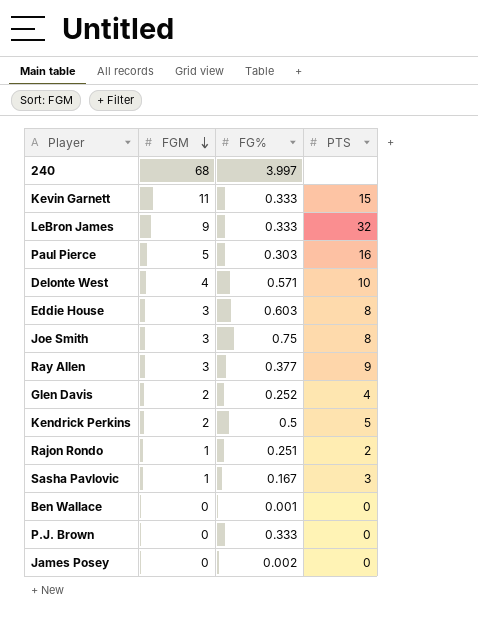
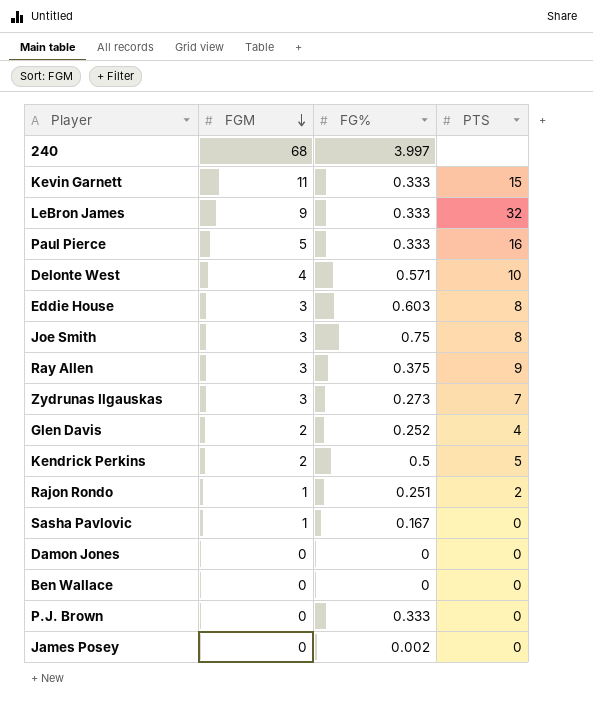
Paul Pierce | FG%: 0.303 -> 0.333
Ray Allen | FG%: 0.377 -> 0.375
row Zydrunas Ilgauskas: none -> 3 | 0.273 | 7
Sasha Pavlovic | PTS: 3 -> 0
row Damon Jones: none -> 0 | 0 | 0
Ben Wallace | FG%: 0.001 -> 0

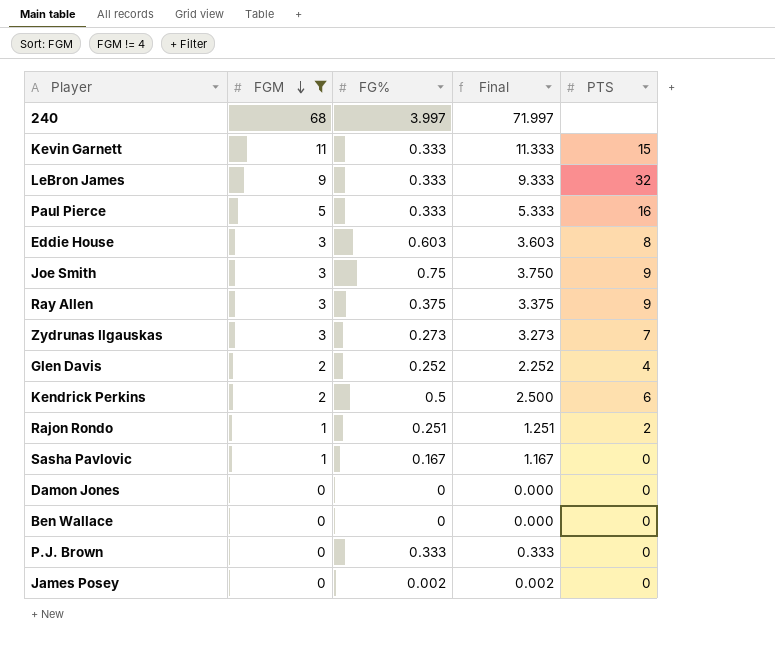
filter: none -> FGM != 4
column Final | formula: none -> [FGM] + [FG%]
Joe Smith | PTS: 8 -> 9
Kendrick Perkins | PTS: 5 -> 6

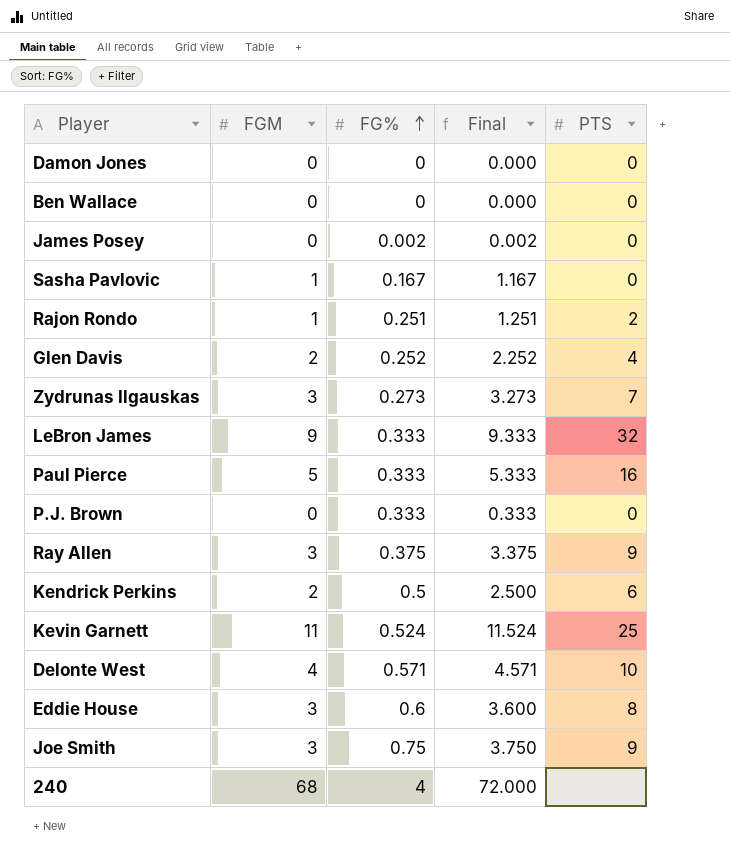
filter: FGM != 4 -> none
row order: FGM descending -> FG% ascending
Kevin Garnett | FG%: 0.333 -> 0.524
Kevin Garnett | Final: 11.333 -> 11.524
Kevin Garnett | PTS: 15 -> 25
Eddie House | FG%: 0.603 -> 0.6
Eddie House | Final: 3.603 -> 3.600
240 | FG%: 3.997 -> 4
240 | Final: 71.997 -> 72.000

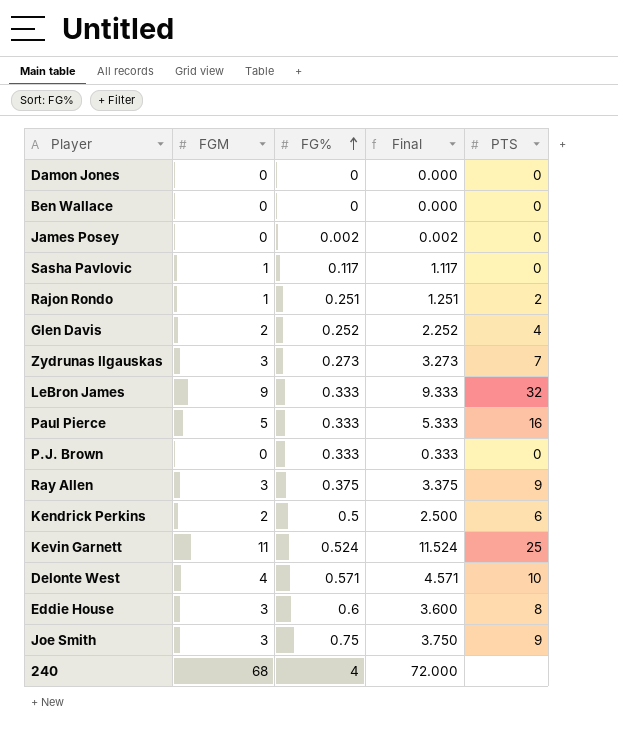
Sasha Pavlovic | FG%: 0.167 -> 0.117
Sasha Pavlovic | Final: 1.167 -> 1.117

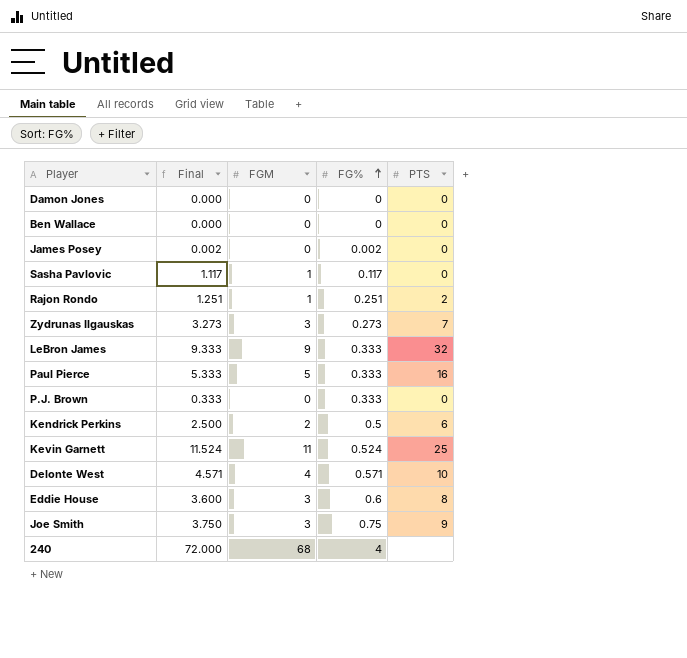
column Final | position: 4 -> 2
row Glen Davis: 2 | 0.252 | 2.252 | 4 -> none
row Ray Allen: 3 | 0.375 | 3.375 | 9 -> none

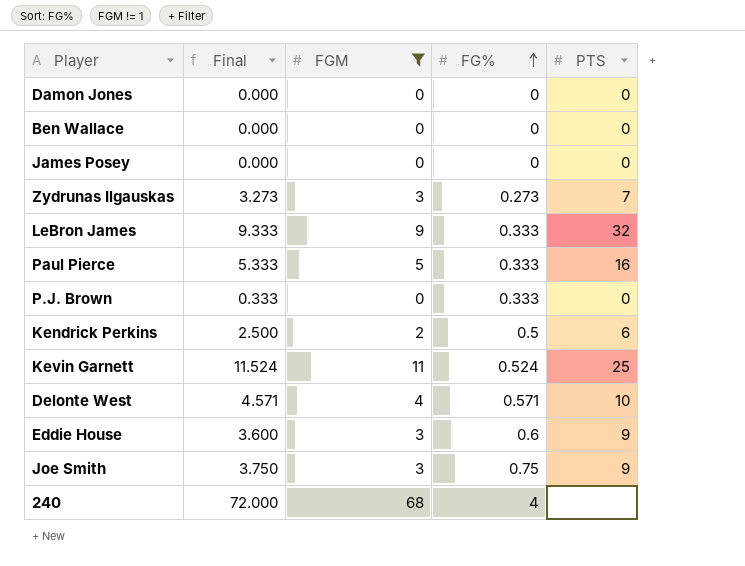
filter: none -> FGM != 1
James Posey | Final: 0.002 -> 0.000
James Posey | FG%: 0.002 -> 0
Eddie House | PTS: 8 -> 9

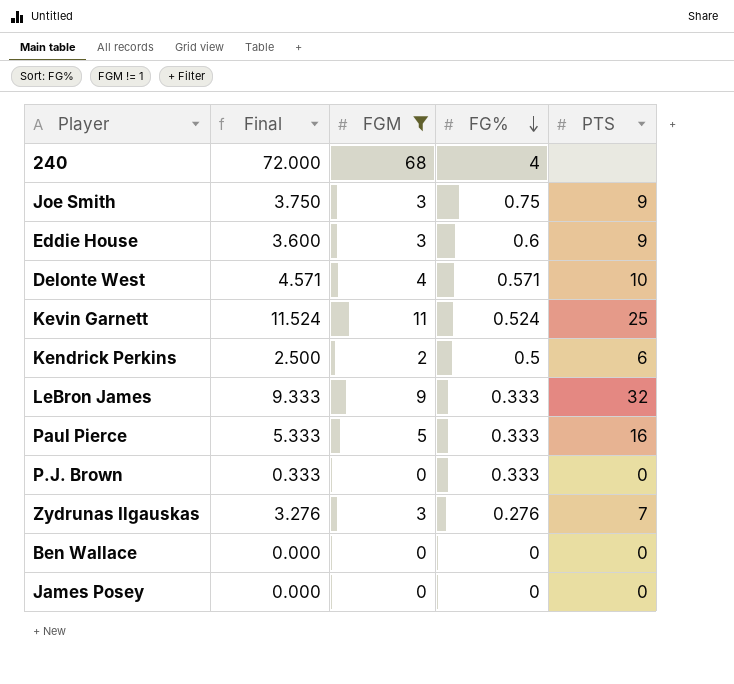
row order: FG% ascending -> FG% descending
row Damon Jones: 0.000 | 0 | 0 | 0 -> none
Zydrunas Ilgauskas | Final: 3.273 -> 3.276
Zydrunas Ilgauskas | FG%: 0.273 -> 0.276

